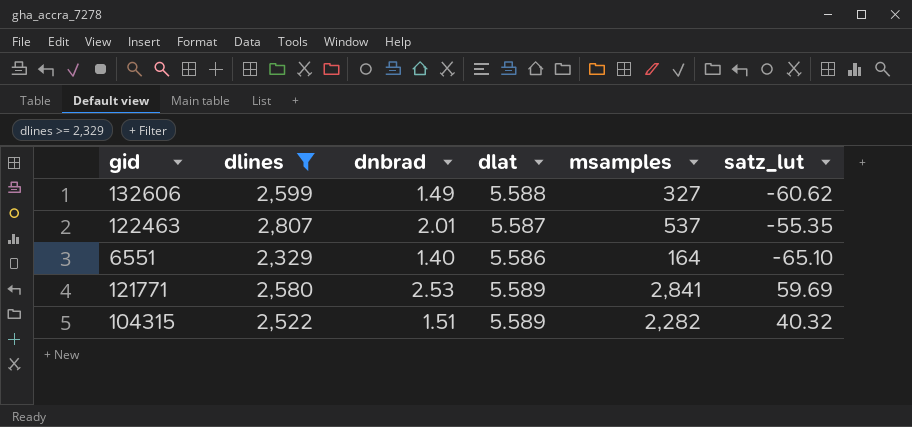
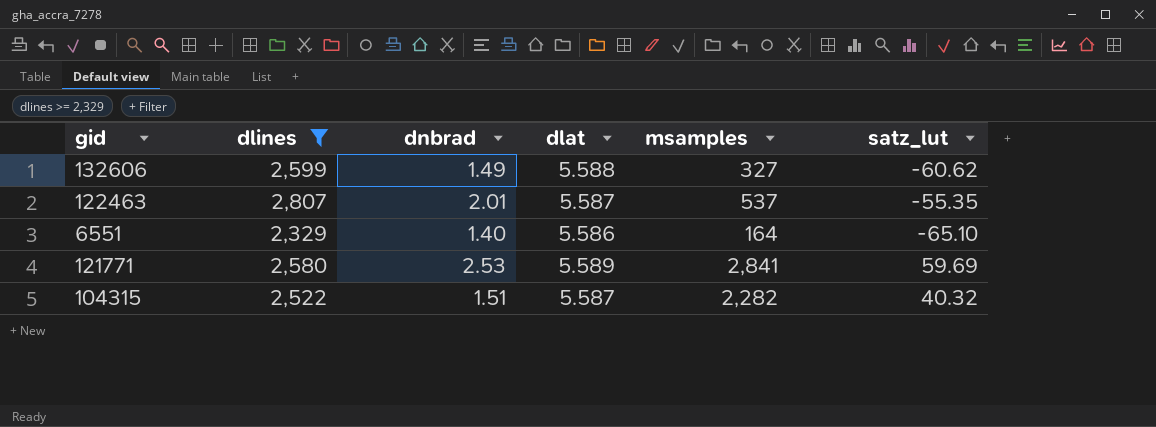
104315 | dlat: 5.589 -> 5.587

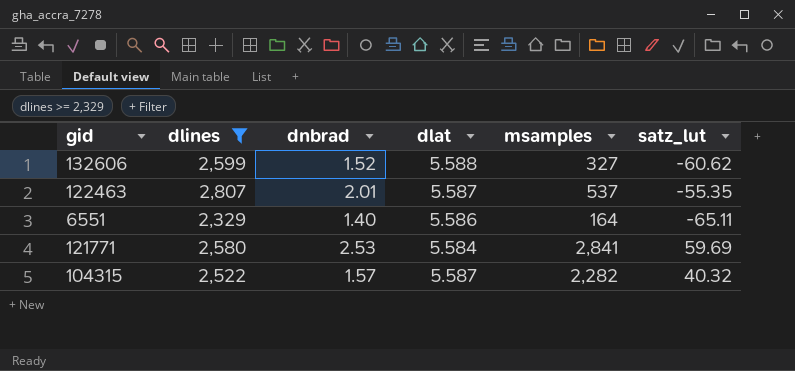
132606 | dnbrad: 1.49 -> 1.52
6551 | satz_lut: -65.10 -> -65.11
121771 | dlat: 5.589 -> 5.584
104315 | dnbrad: 1.51 -> 1.57

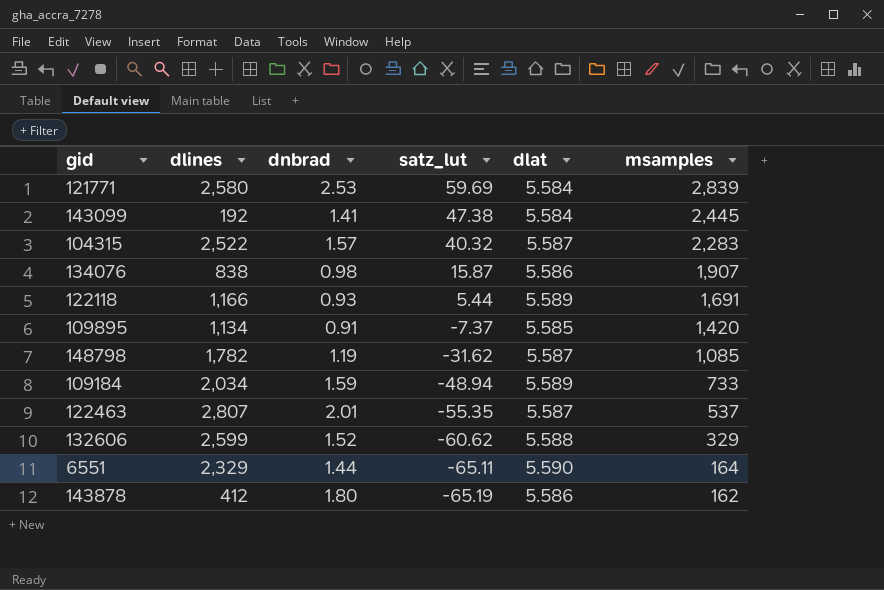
filter: dlines >= 2,329 -> none
row order: none -> satz_lut descending
column satz_lut | position: 6 -> 4
121771 | msamples: 2,841 -> 2,839
104315 | msamples: 2,282 -> 2,283
132606 | msamples: 327 -> 329
6551 | dnbrad: 1.40 -> 1.44
6551 | dlat: 5.586 -> 5.590

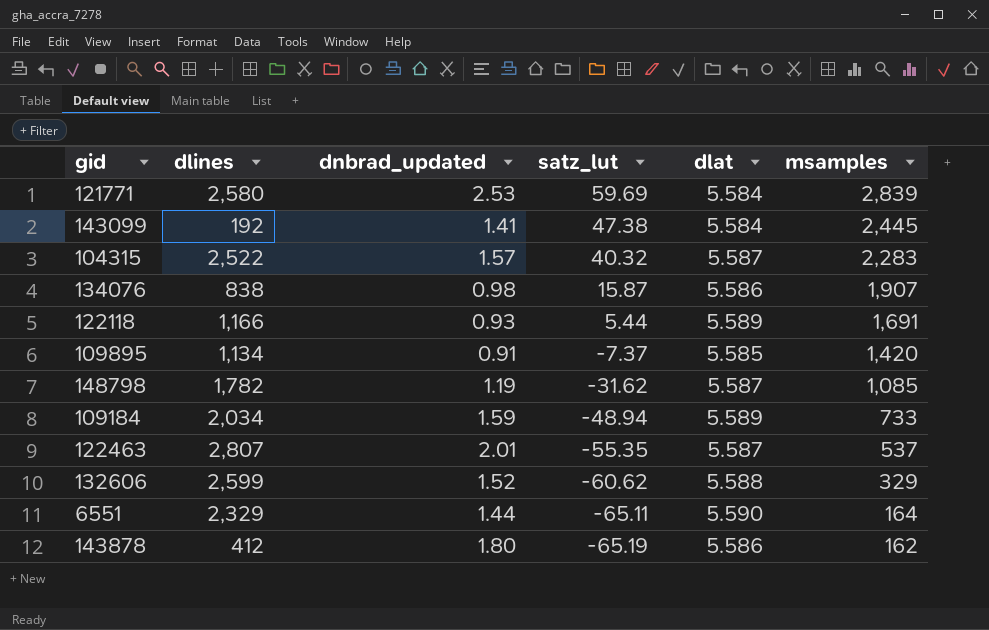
column name: dnbrad -> dnbrad_updated

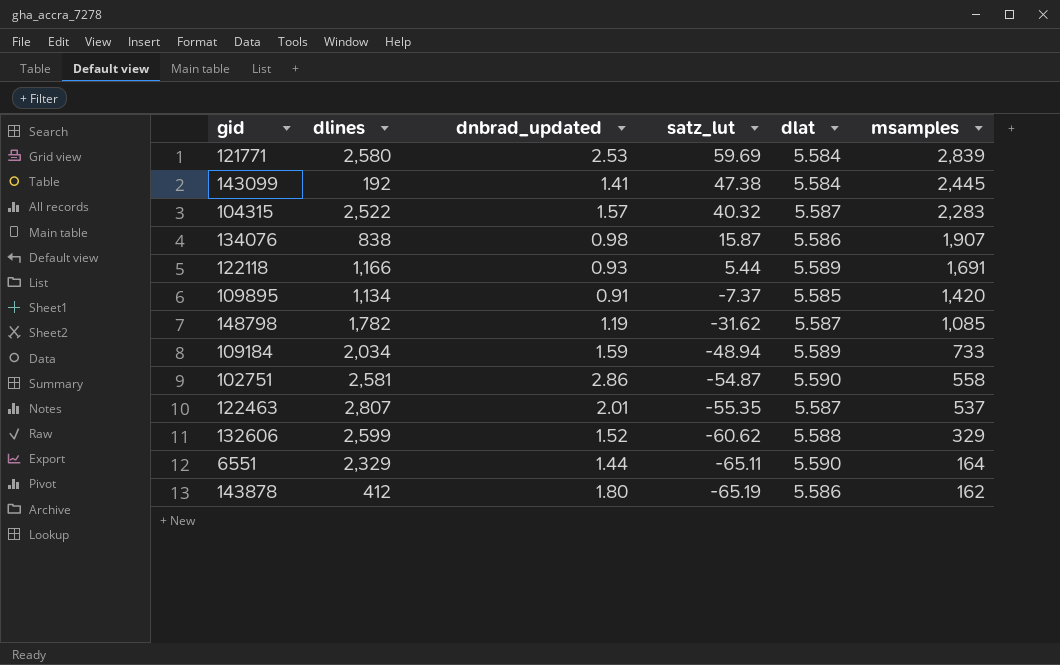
row 102751: none -> 2,581 | 2.86 | -54.87 | 5.590 | 558

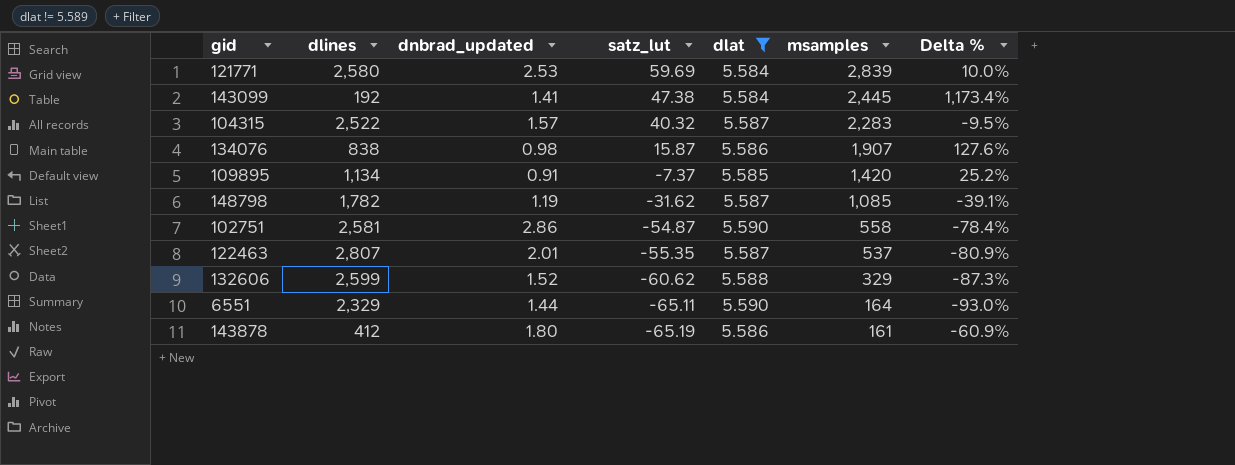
filter: none -> dlat != 5.589
column Delta % | formula: none -> ([msamples] - [dlines]) / [dlines]
143878 | msamples: 162 -> 161

